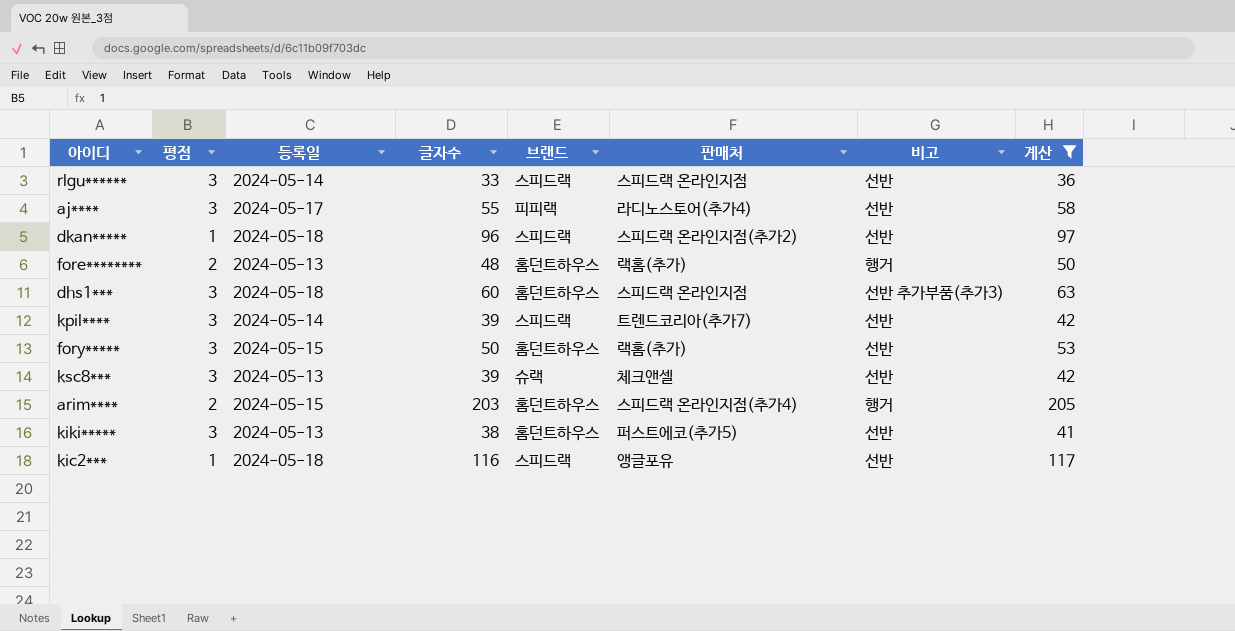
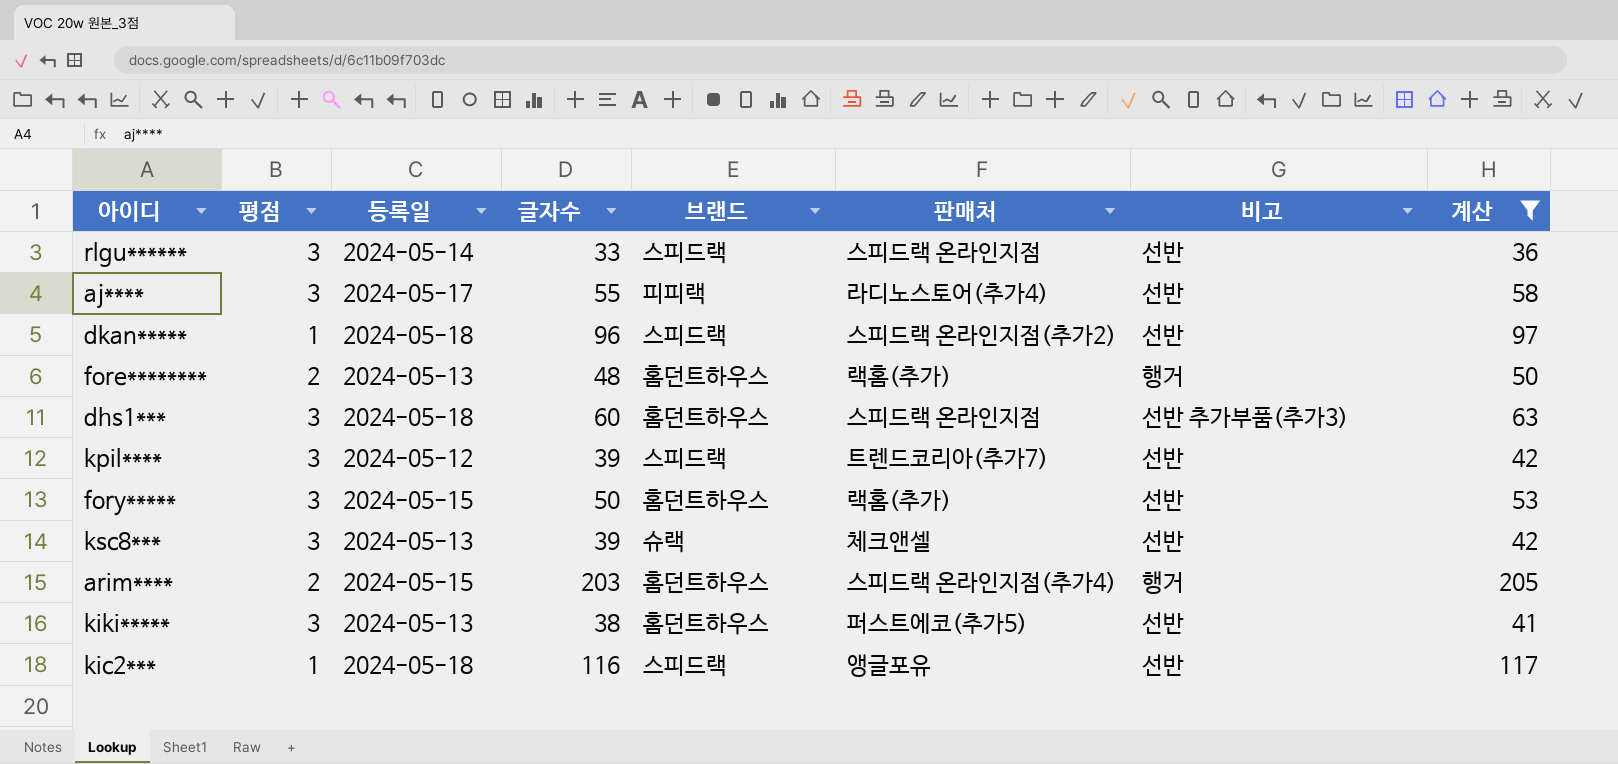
kpil**** | 등록일: 2024-05-14 -> 2024-05-12

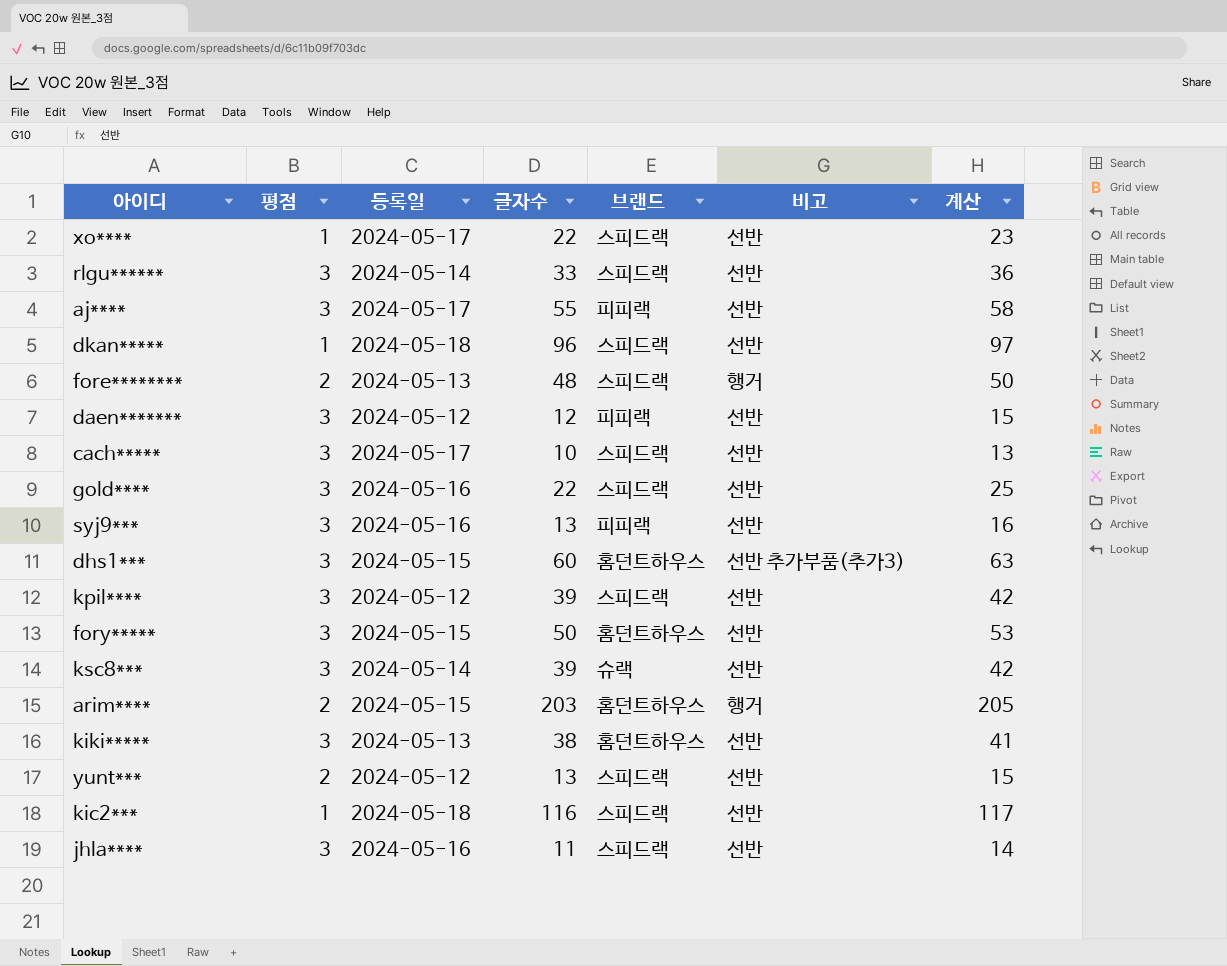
filter: 계산 >= 36 -> none
column 판매처 | position: 6 -> none
fore******** | 브랜드: 홈던트하우스 -> 스피드랙
dhs1*** | 등록일: 2024-05-18 -> 2024-05-15
ksc8*** | 등록일: 2024-05-13 -> 2024-05-14

